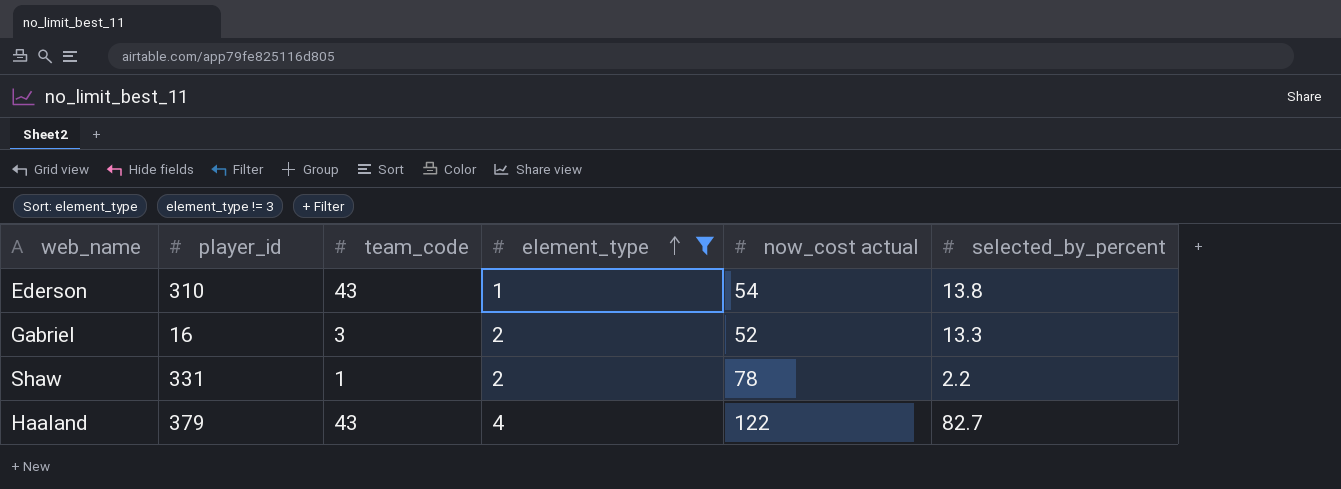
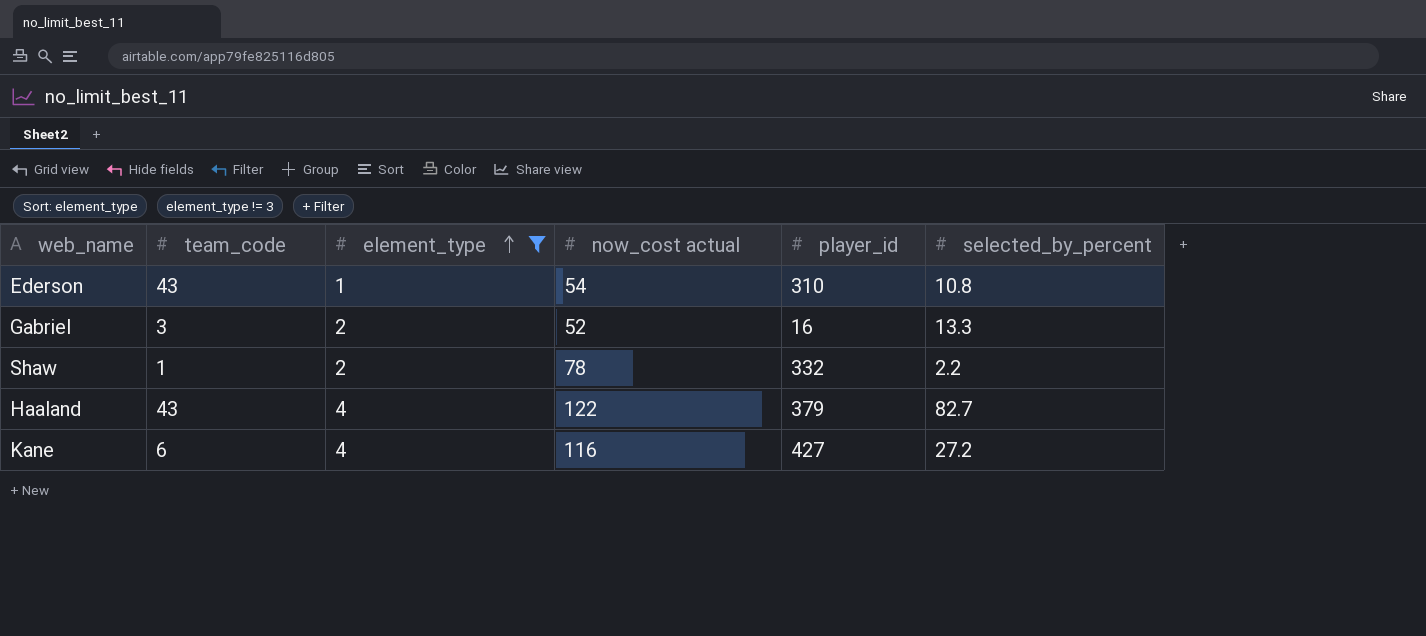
column player_id | position: 2 -> 5
Ederson | selected_by_percent: 13.8 -> 10.8
Shaw | player_id: 331 -> 332
row Kane: none -> 6 | 4 | 116 | 427 | 27.2

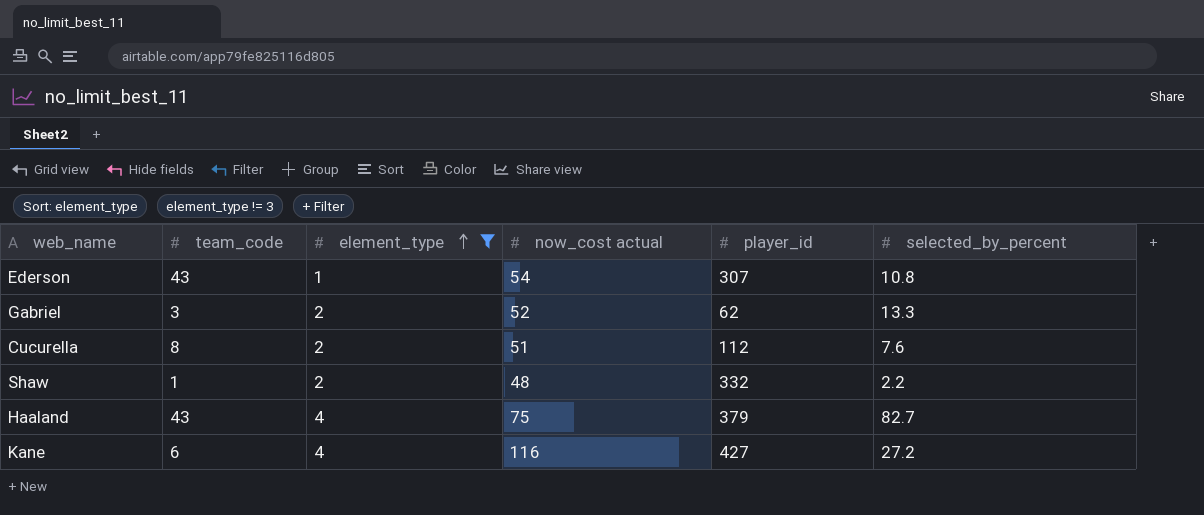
Ederson | player_id: 310 -> 307
Gabriel | player_id: 16 -> 62
row Cucurella: none -> 8 | 2 | 51 | 112 | 7.6
Shaw | now_cost actual: 78 -> 48
Haaland | now_cost actual: 122 -> 75

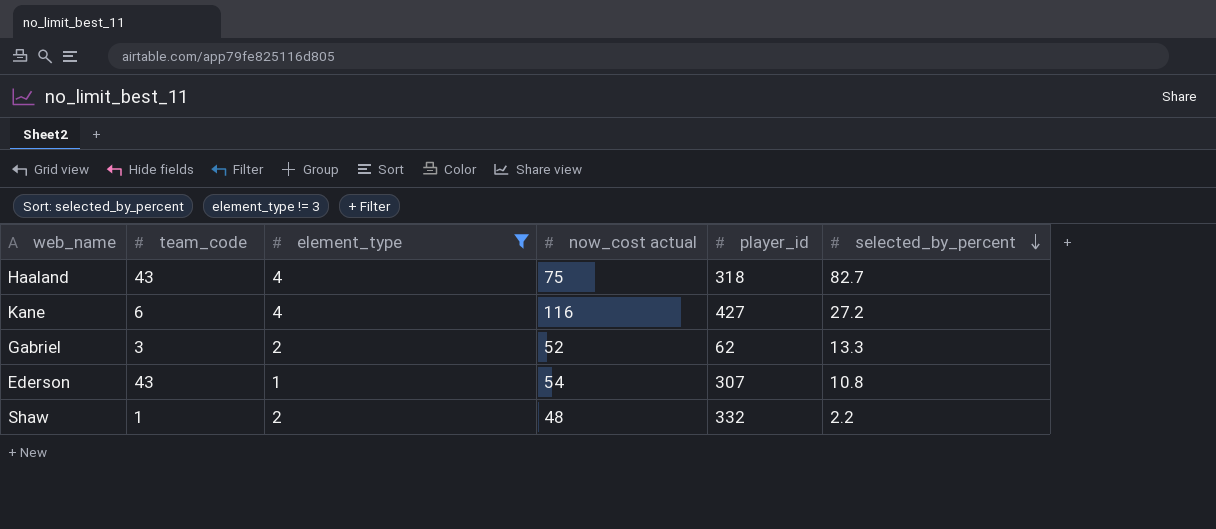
row order: element_type ascending -> selected_by_percent descending
row Cucurella: 8 | 2 | 51 | 112 | 7.6 -> none
Haaland | player_id: 379 -> 318

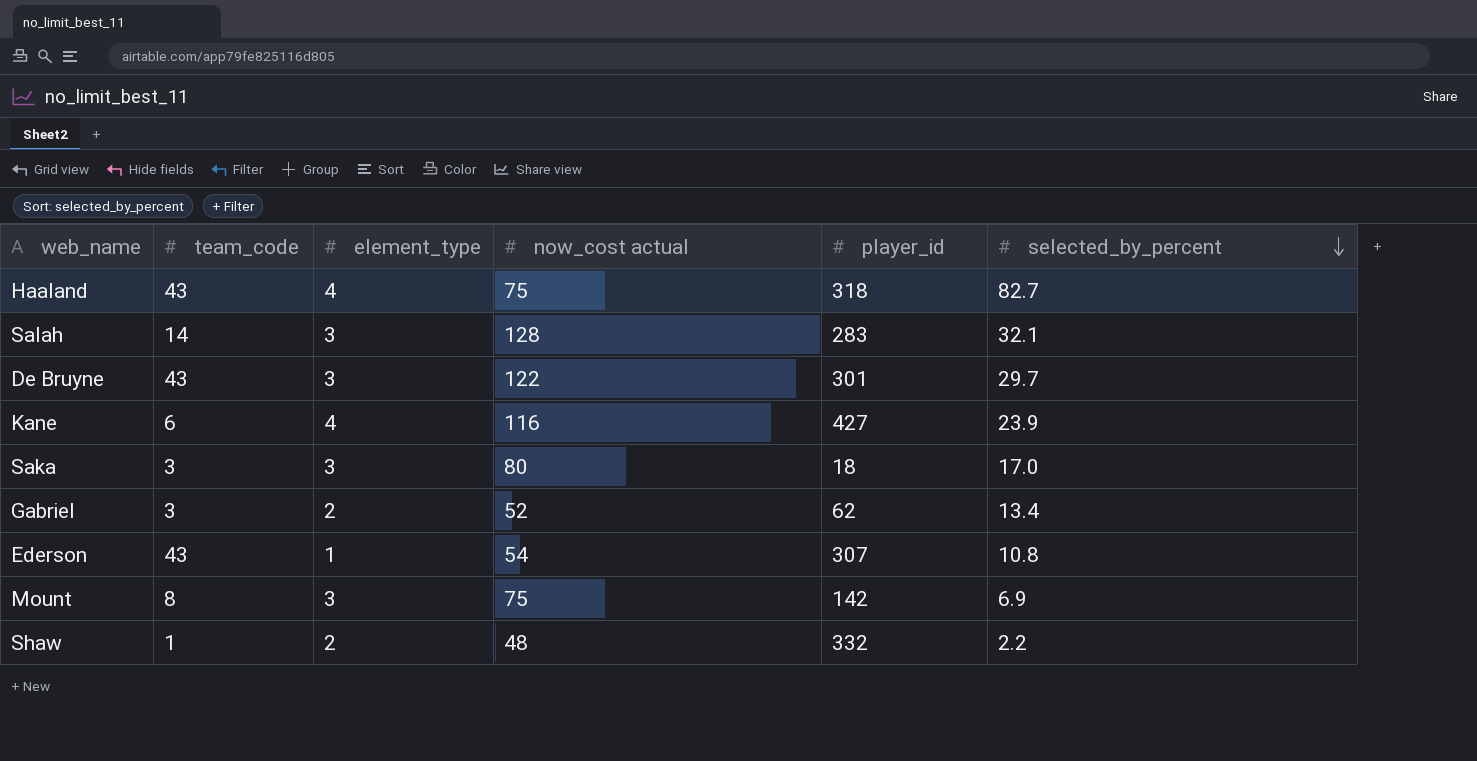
filter: element_type != 3 -> none
Kane | selected_by_percent: 27.2 -> 23.9
Gabriel | selected_by_percent: 13.3 -> 13.4

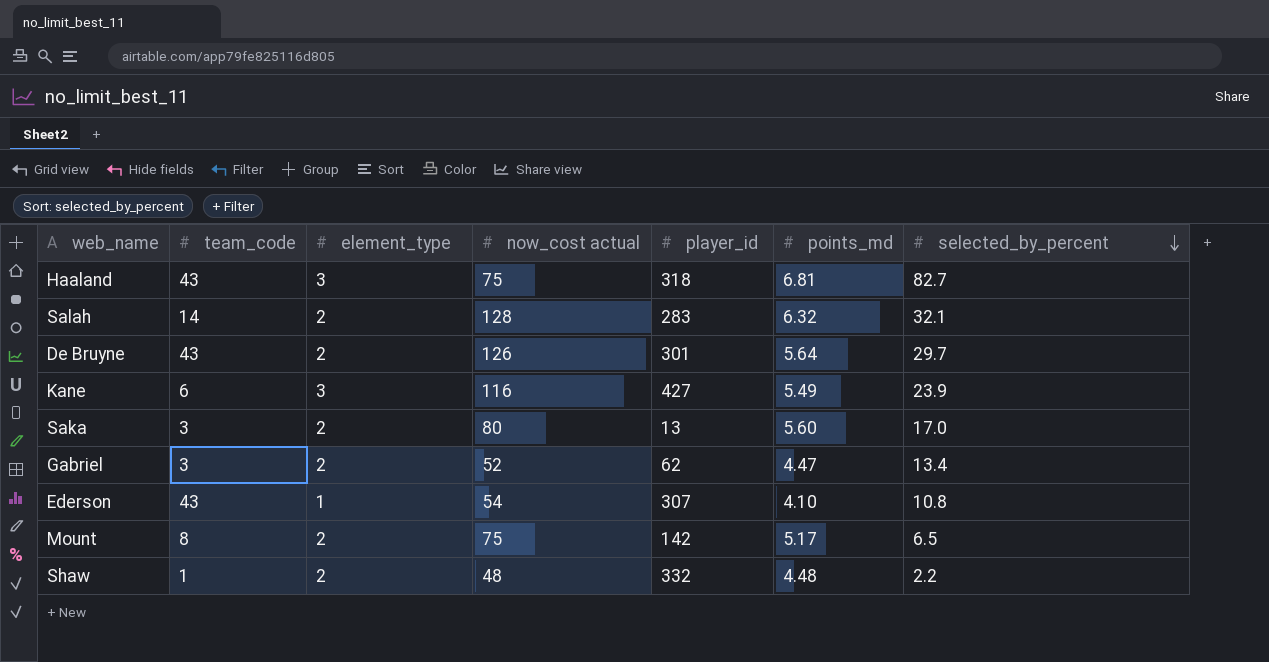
column points_md | position: none -> 6
Haaland | element_type: 4 -> 3
Salah | element_type: 3 -> 2
De Bruyne | element_type: 3 -> 2
De Bruyne | now_cost actual: 122 -> 126
Kane | element_type: 4 -> 3
Saka | element_type: 3 -> 2
Saka | player_id: 18 -> 13
Mount | element_type: 3 -> 2
Mount | selected_by_percent: 6.9 -> 6.5

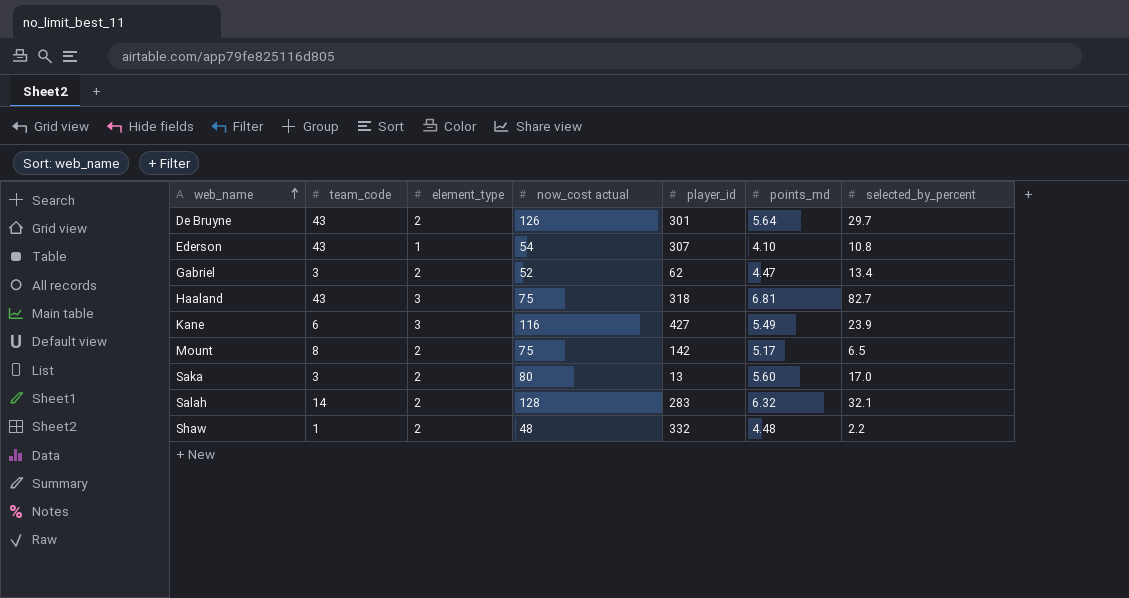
row order: selected_by_percent descending -> web_name ascending

